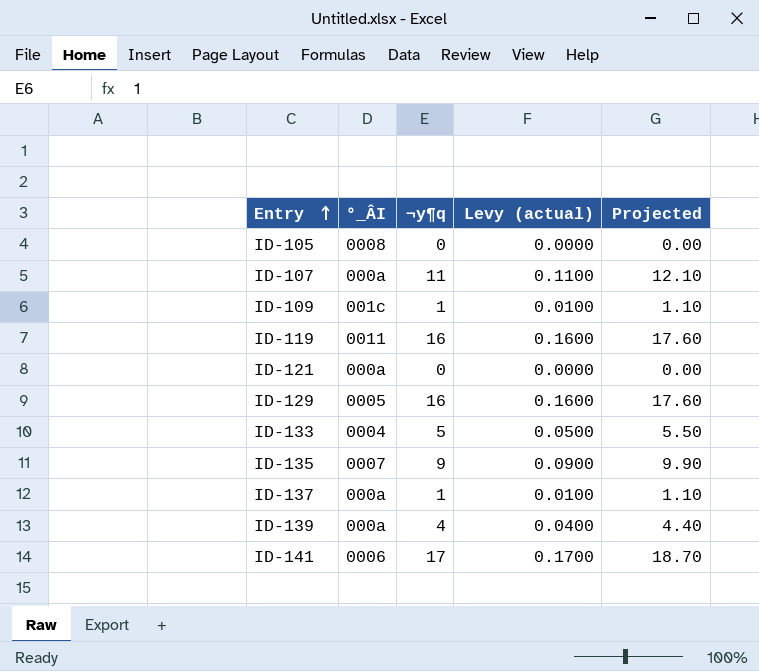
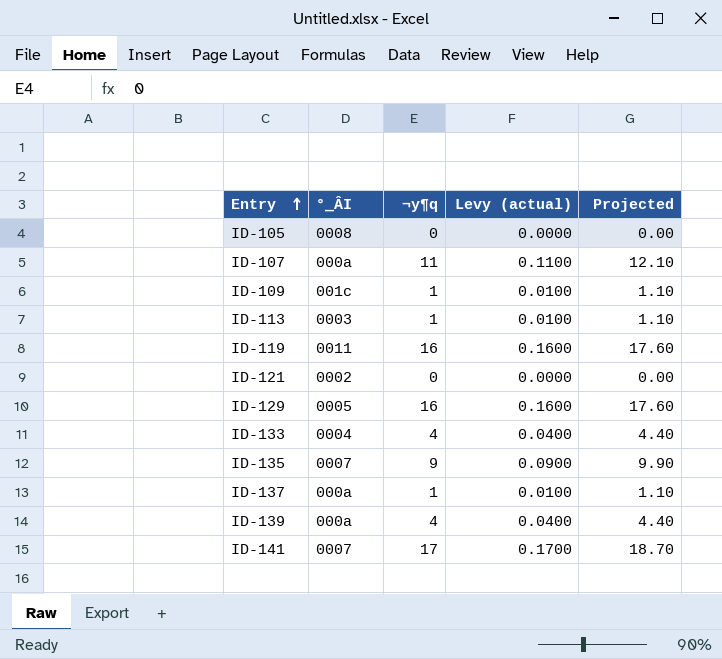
row ID-113: none -> 0003 | 1 | 0.0100 | 1.10
ID-121 | °_ÂI: 000a -> 0002
ID-133 | ¬y¶q: 5 -> 4
ID-133 | Levy (actual): 0.0500 -> 0.0400
ID-133 | Projected: 5.50 -> 4.40
ID-141 | °_ÂI: 0006 -> 0007

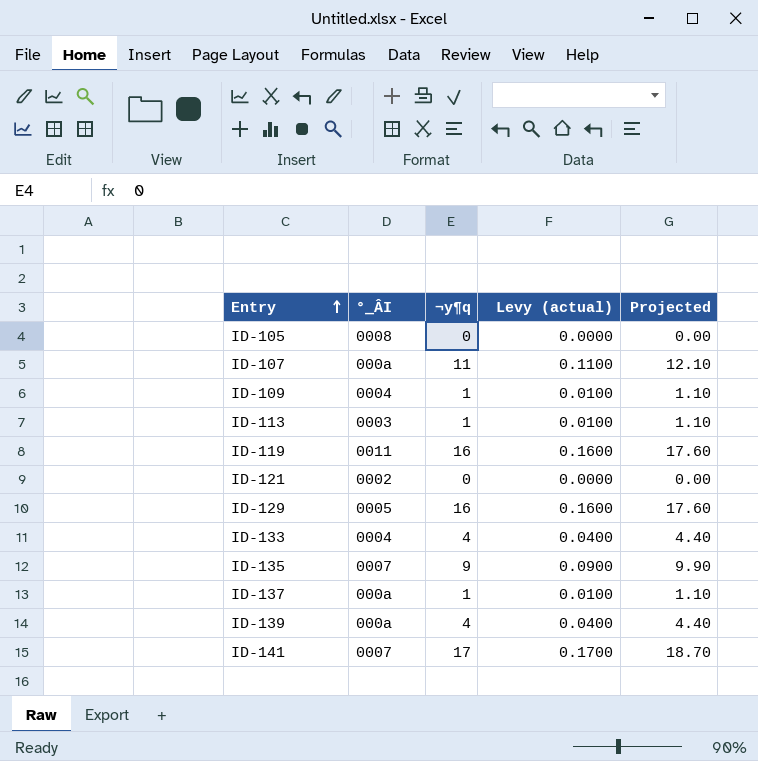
ID-109 | °_ÂI: 001c -> 0004

